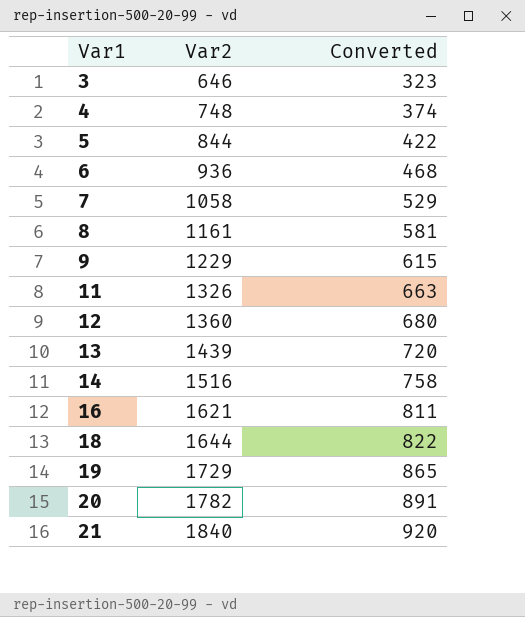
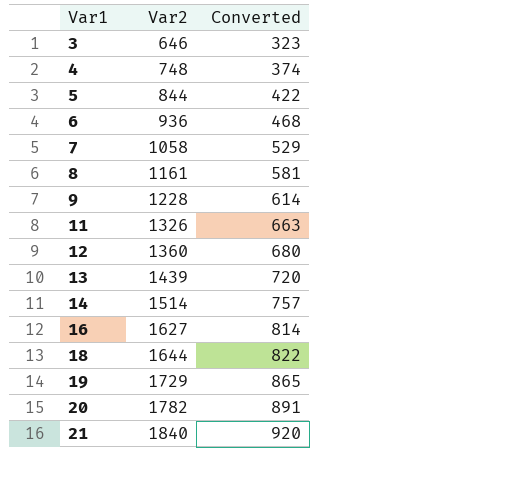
9 | Var2: 1229 -> 1228
9 | Converted: 615 -> 614
14 | Var2: 1516 -> 1514
14 | Converted: 758 -> 757
16 | Var2: 1621 -> 1627
16 | Converted: 811 -> 814

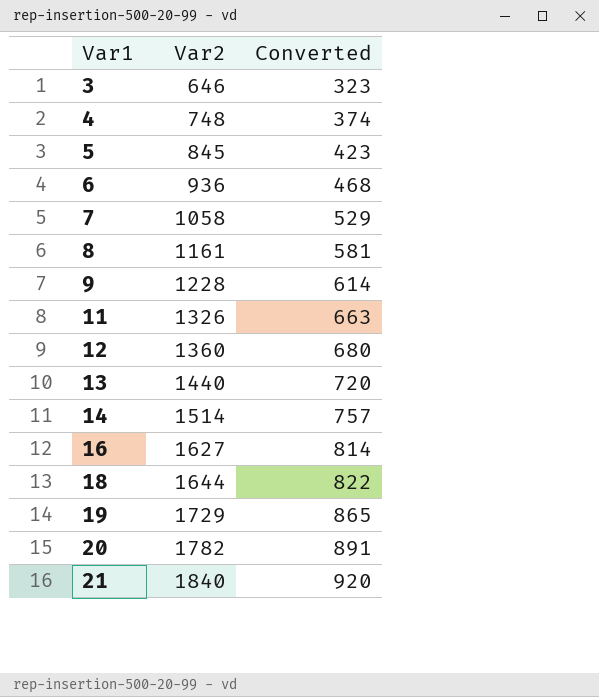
5 | Var2: 844 -> 845
5 | Converted: 422 -> 423
13 | Var2: 1439 -> 1440

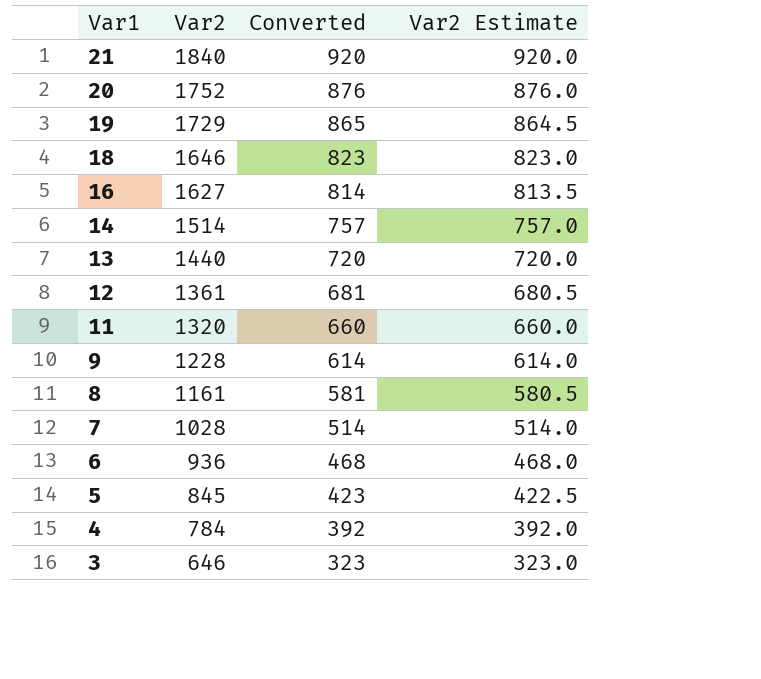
row order: Var1 ascending -> Var1 descending
column Var2 Estimate | formula: none -> [Var2] * 0.5
20 | Var2: 1782 -> 1752
20 | Converted: 891 -> 876
18 | Var2: 1644 -> 1646
18 | Converted: 822 -> 823
12 | Var2: 1360 -> 1361
12 | Converted: 680 -> 681
11 | Var2: 1326 -> 1320
11 | Converted: 663 -> 660
7 | Var2: 1058 -> 1028
7 | Converted: 529 -> 514
4 | Var2: 748 -> 784
4 | Converted: 374 -> 392

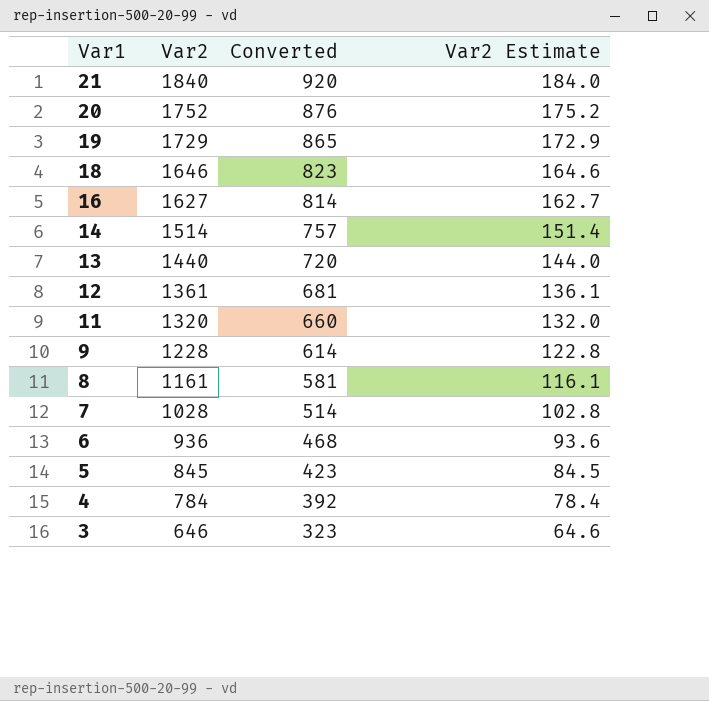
column Var2 Estimate | formula: [Var2] * 0.5 -> [Var2] * 0.1

